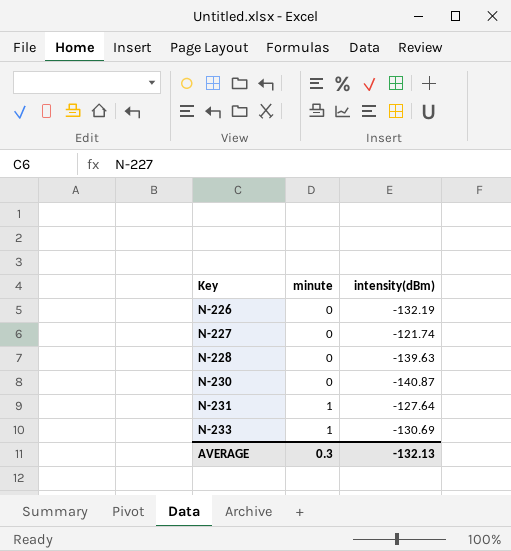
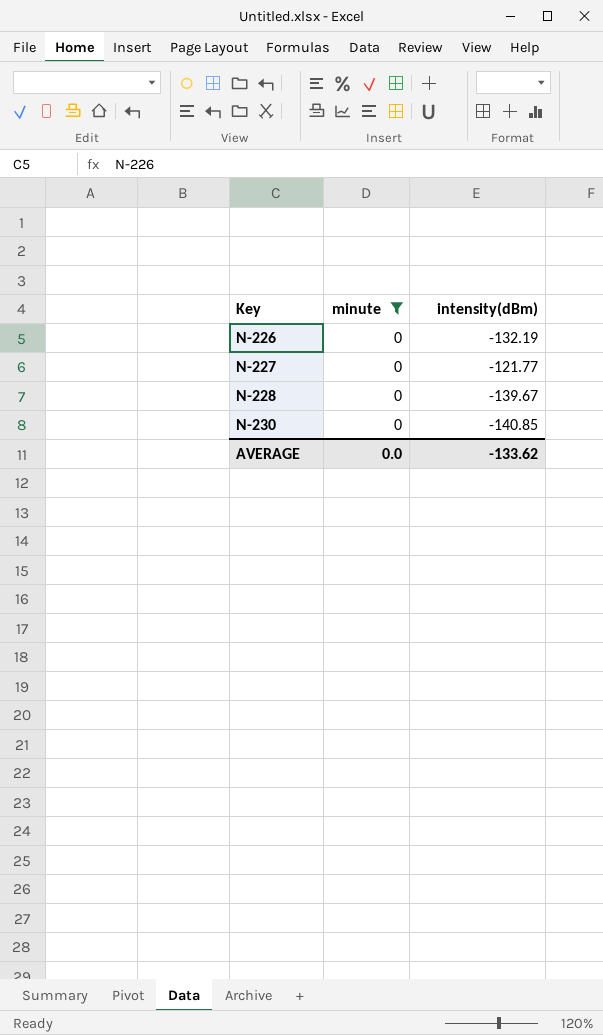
filter: none -> minute = 0
N-227 | intensity(dBm): -121.74 -> -121.77
N-228 | intensity(dBm): -139.63 -> -139.67
N-230 | intensity(dBm): -140.87 -> -140.85
AVERAGE | minute: 0.3 -> 0.0
AVERAGE | intensity(dBm): -132.13 -> -133.62

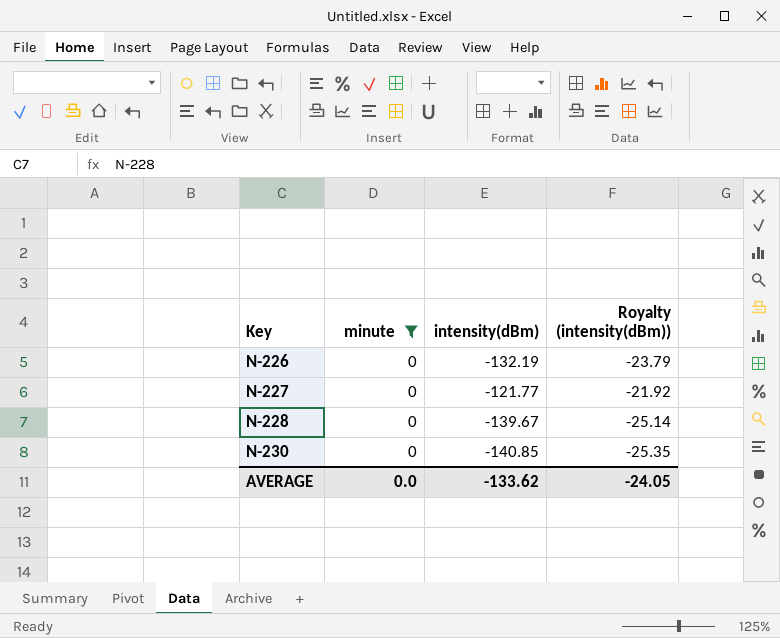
column Royalty (intensity(dBm)) | formula: none -> [intensity(dBm)] * 0.18

